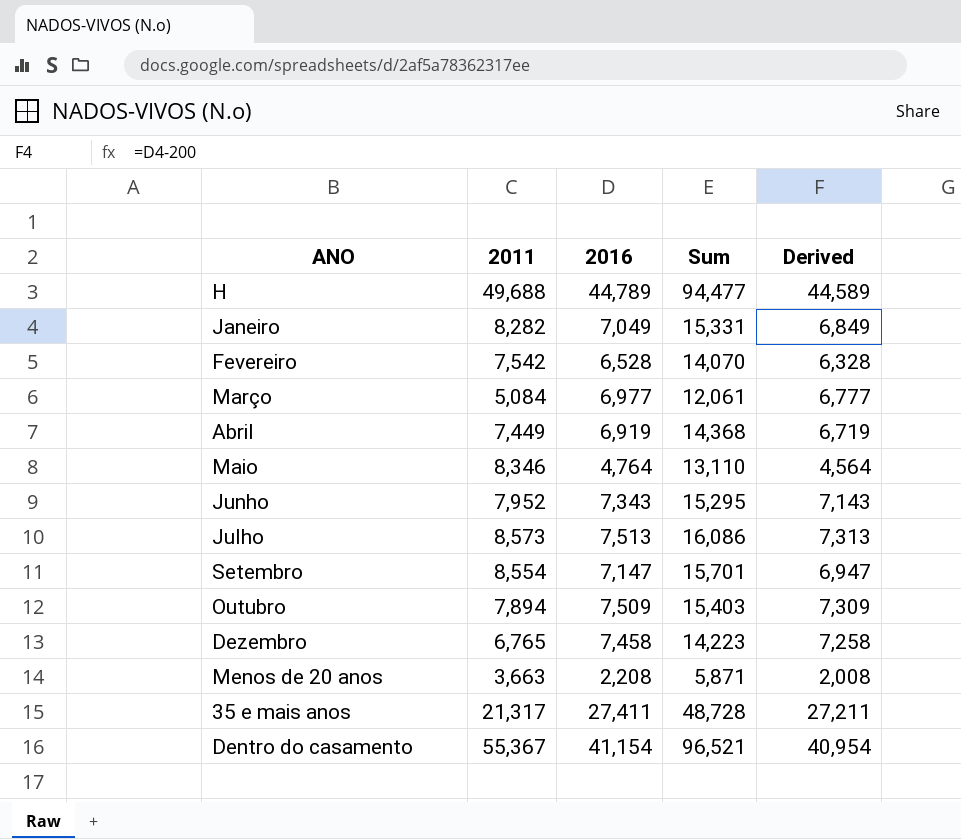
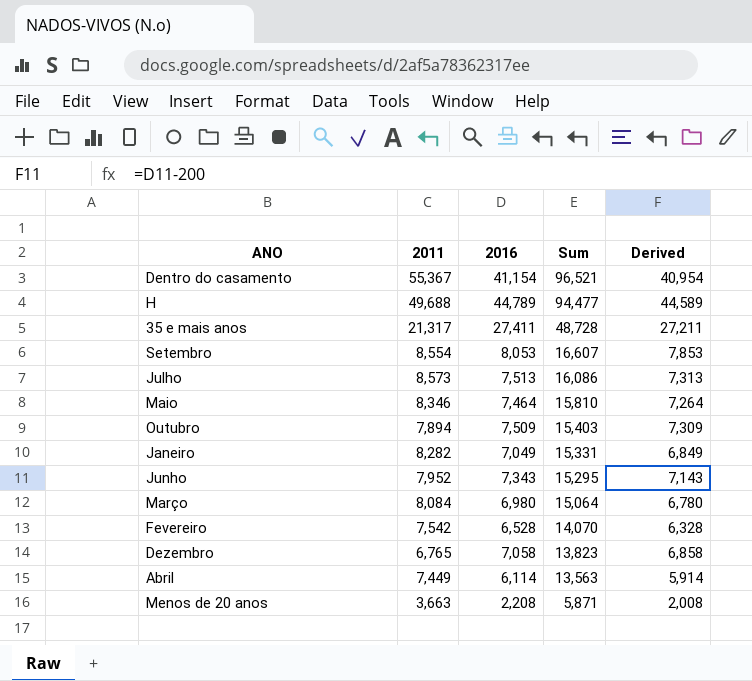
row order: none -> Sum descending
Setembro | 2016: 7,147 -> 8,053
Setembro | Sum: 15,701 -> 16,607
Setembro | Derived: 6,947 -> 7,853
Maio | 2016: 4,764 -> 7,464
Maio | Sum: 13,110 -> 15,810
Maio | Derived: 4,564 -> 7,264
Março | 2011: 5,084 -> 8,084
Março | 2016: 6,977 -> 6,980
Março | Sum: 12,061 -> 15,064
Março | Derived: 6,777 -> 6,780
Dezembro | 2016: 7,458 -> 7,058
Dezembro | Sum: 14,223 -> 13,823
Dezembro | Derived: 7,258 -> 6,858
Abril | 2016: 6,919 -> 6,114
Abril | Sum: 14,368 -> 13,563
Abril | Derived: 6,719 -> 5,914

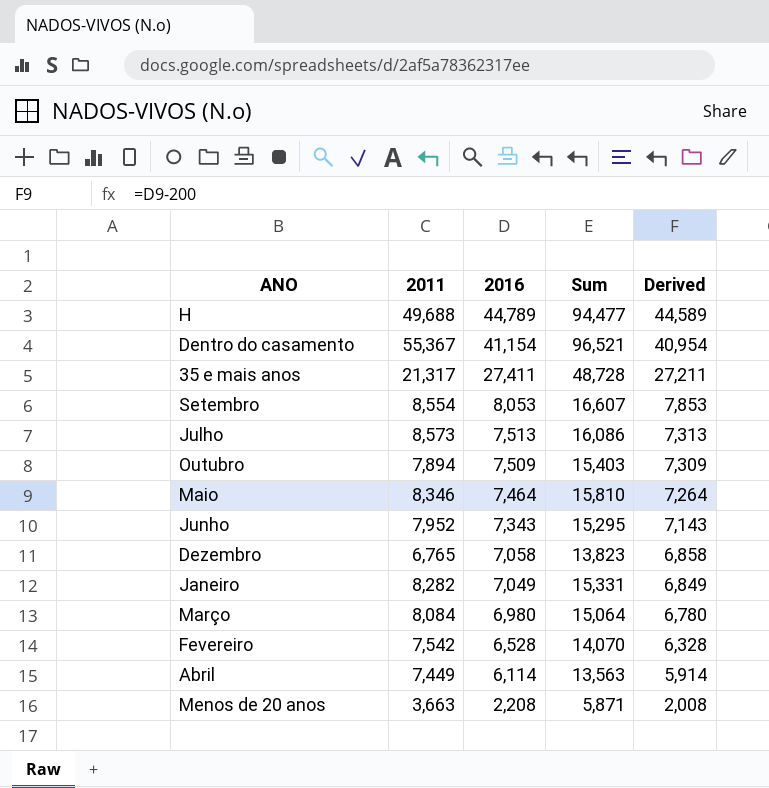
row order: Sum descending -> 2016 descending

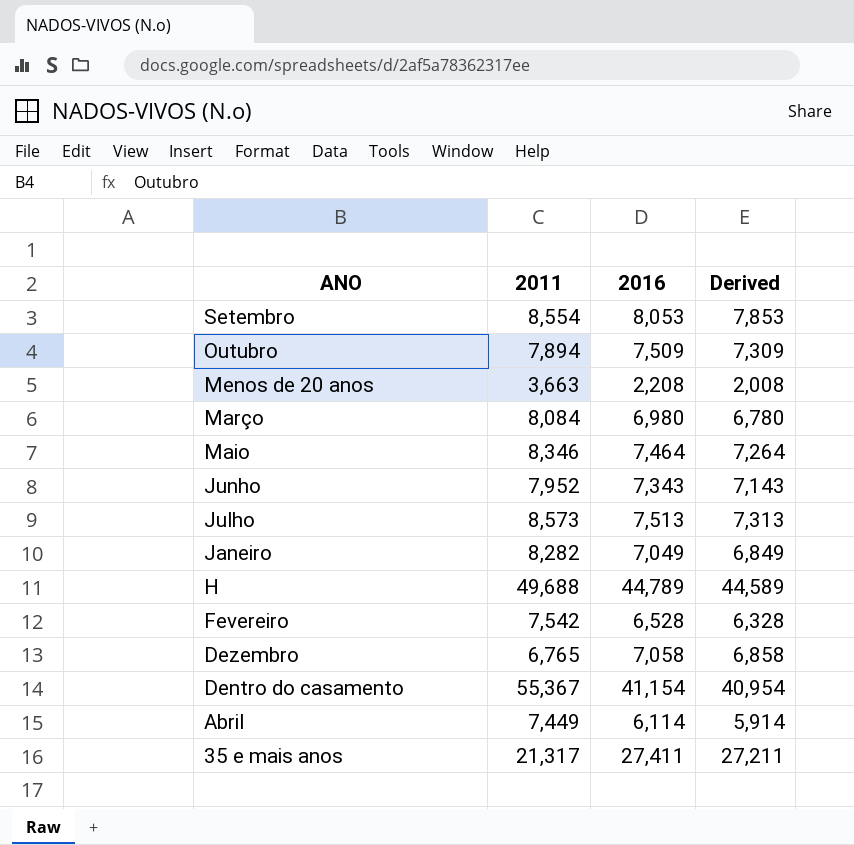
row order: 2016 descending -> ANO descending
column Sum | formula: [2011] + [2016] -> none

